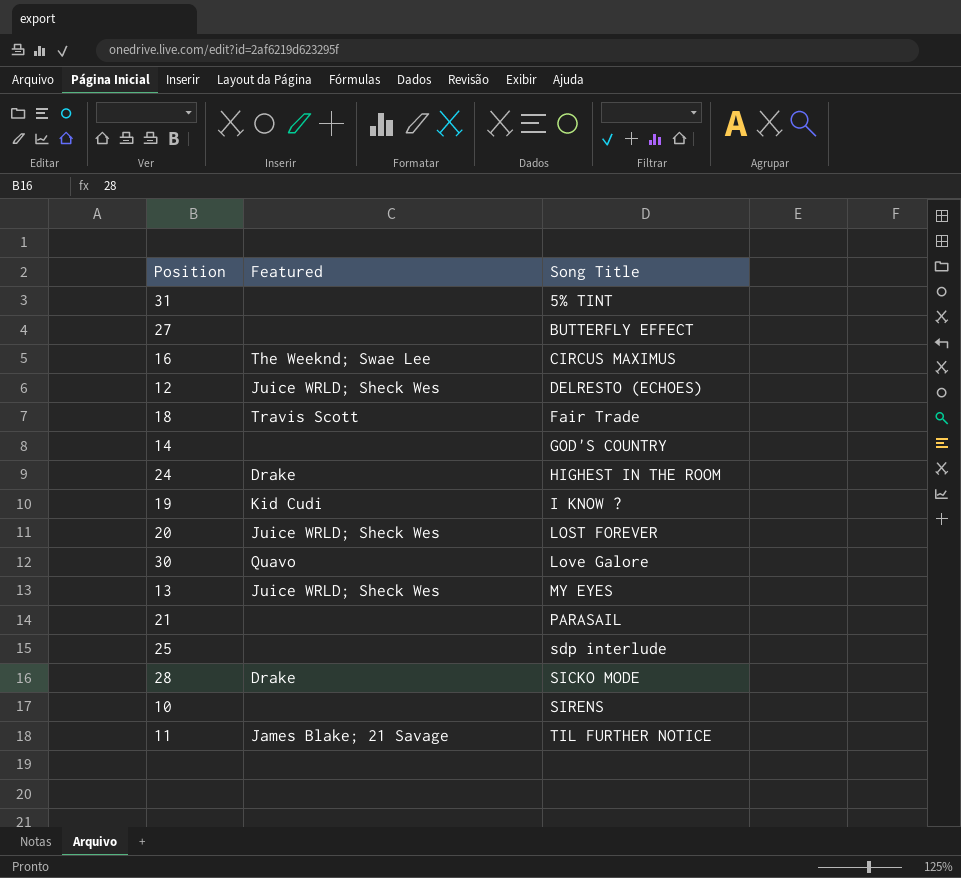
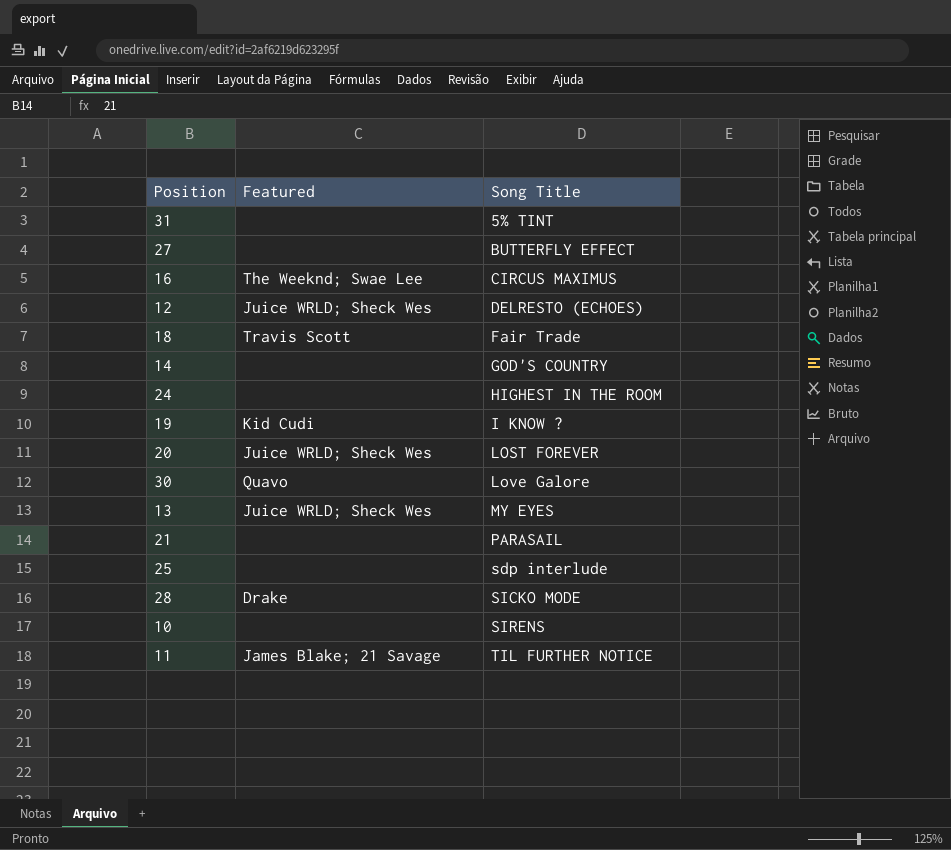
24 | Featured: Drake -> none

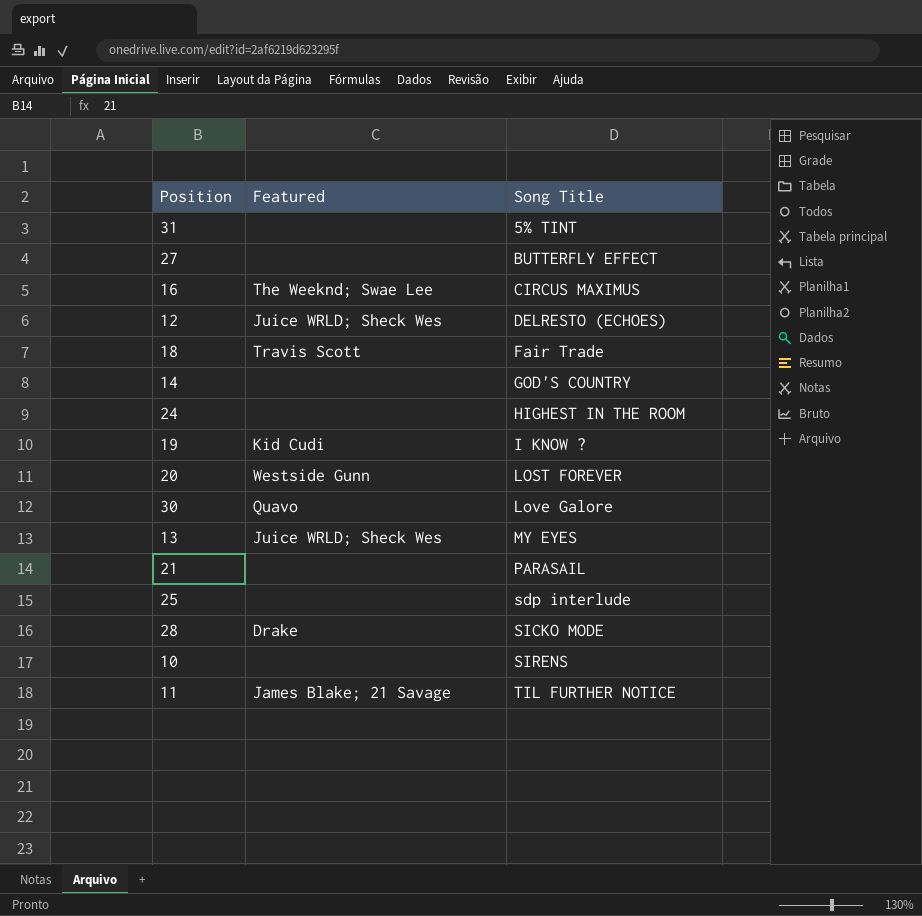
20 | Featured: Juice WRLD; Sheck Wes -> Westside Gunn

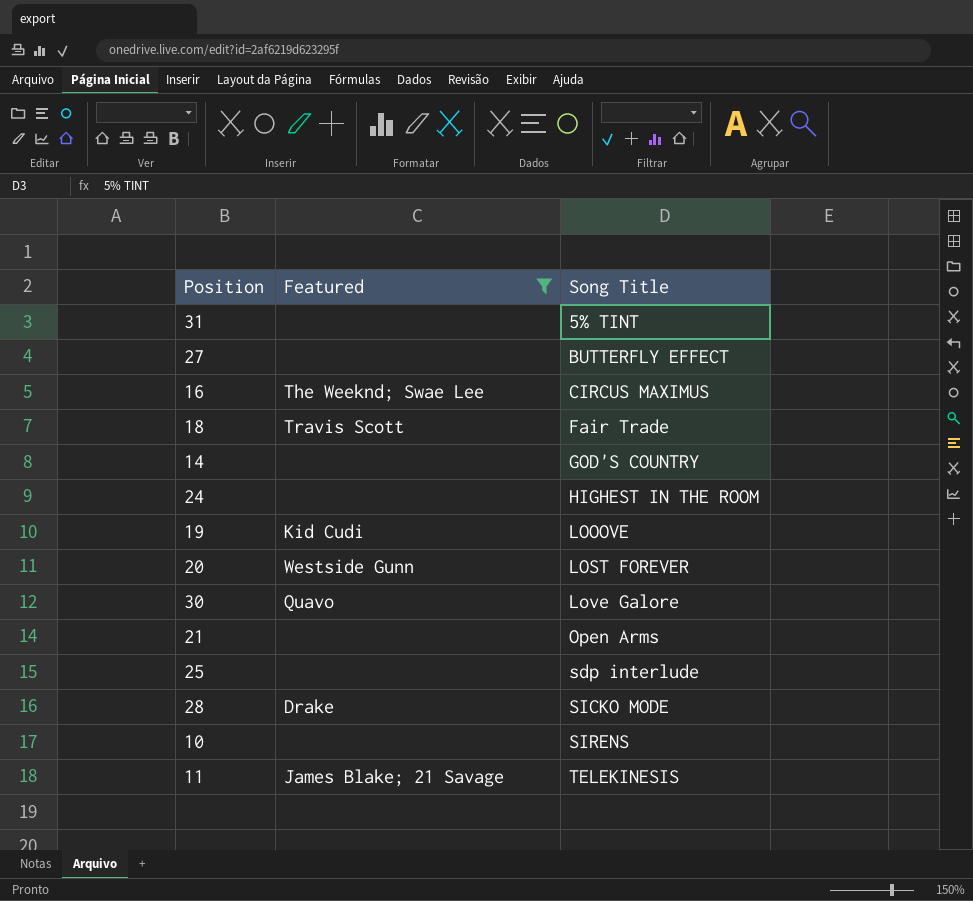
filter: none -> Featured != Juice WRLD; Sheck Wes
19 | Song Title: I KNOW ? -> LOOOVE
21 | Song Title: PARASAIL -> Open Arms
11 | Song Title: TIL FURTHER NOTICE -> TELEKINESIS

